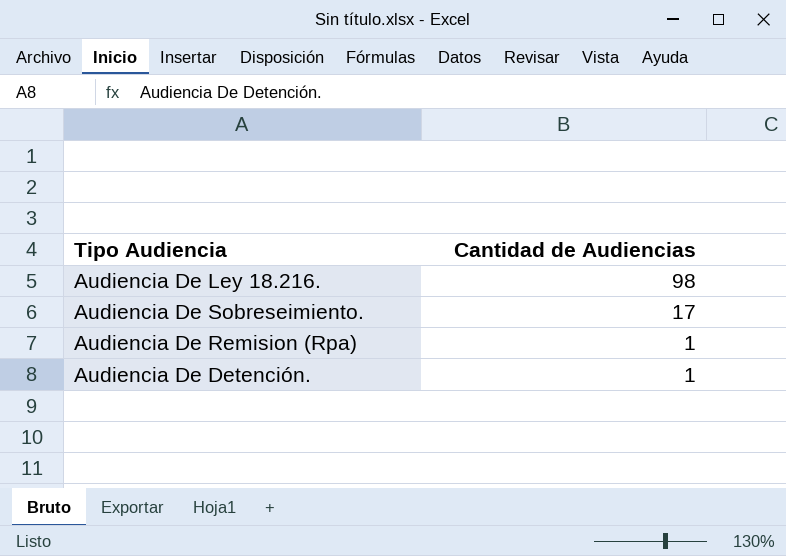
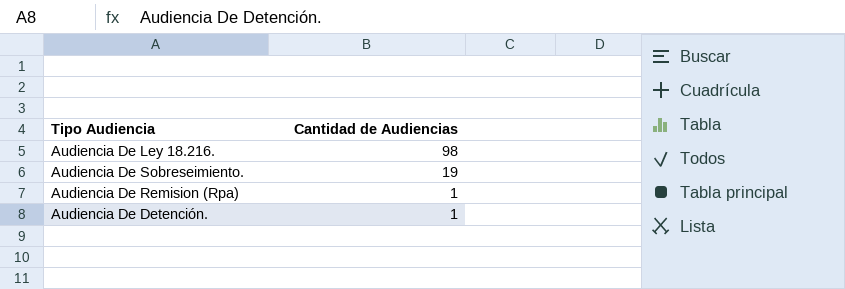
Audiencia De Sobreseimiento. | Cantidad de Audiencias: 17 -> 19

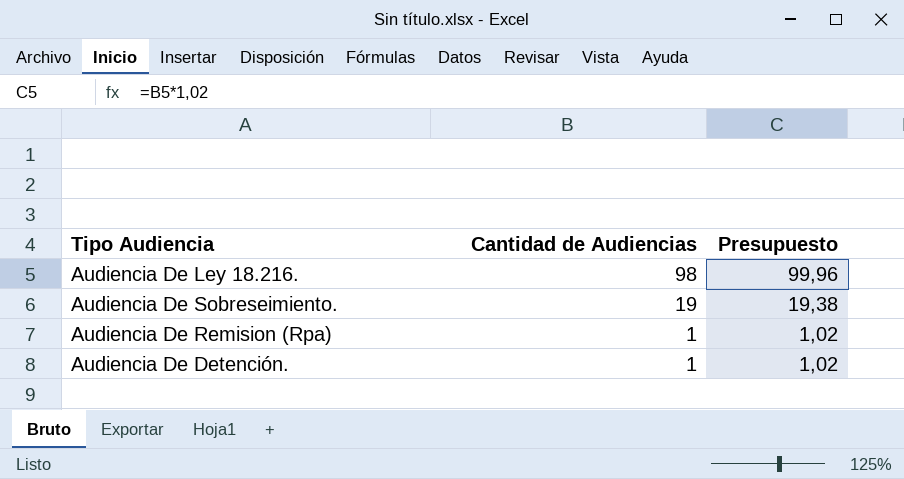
column Presupuesto | formula: none -> [Cantidad de Audiencias] * 1,02

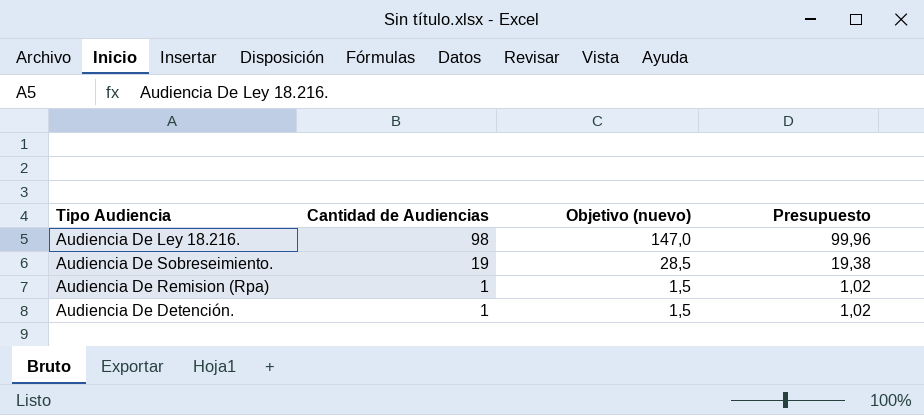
column Objetivo (nuevo) | formula: none -> [Cantidad de Audiencias] * 1,5

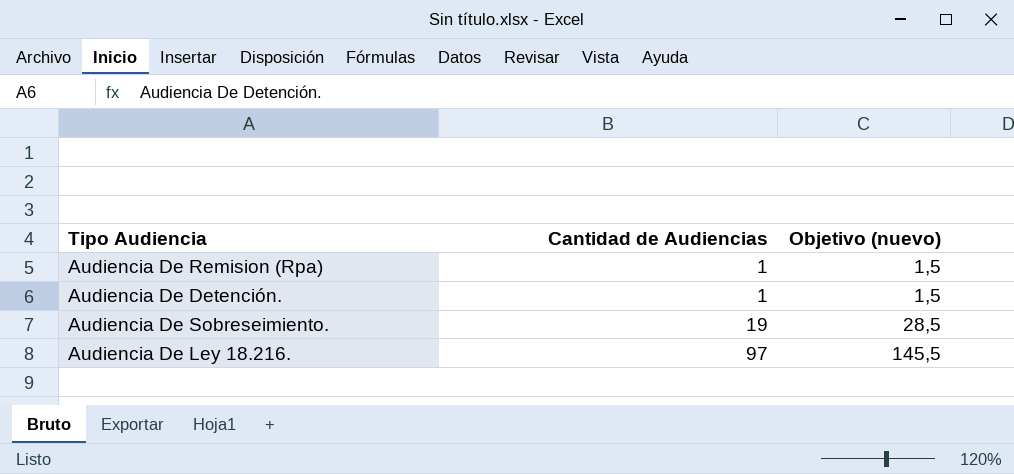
row order: Cantidad de Audiencias descending -> Cantidad de Audiencias ascending
column Presupuesto | formula: [Cantidad de Audiencias] * 1,02 -> none
Audiencia De Ley 18.216. | Cantidad de Audiencias: 98 -> 97
Audiencia De Ley 18.216. | Objetivo (nuevo): 147,0 -> 145,5

